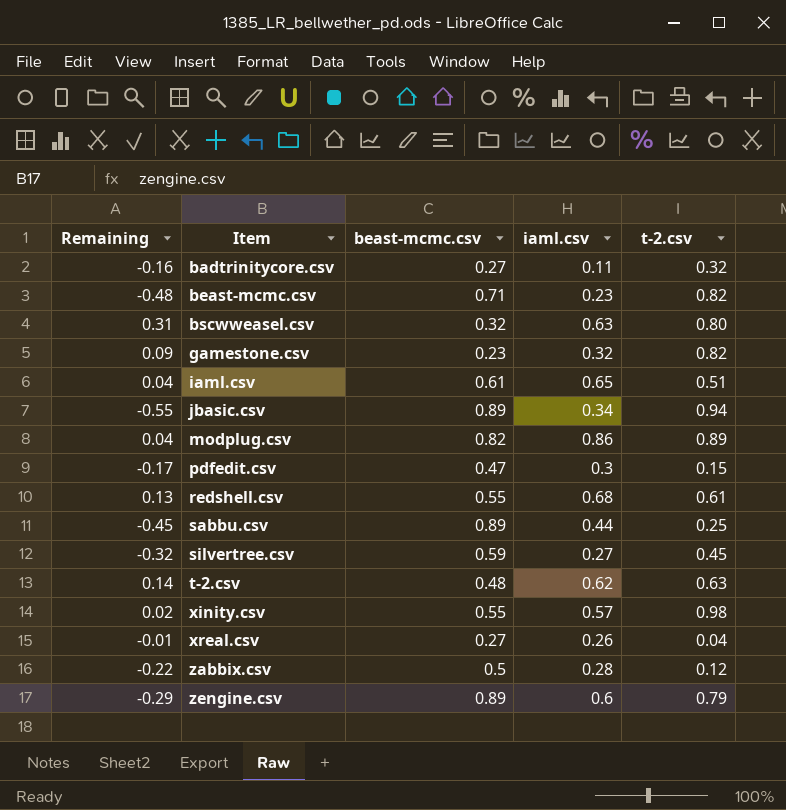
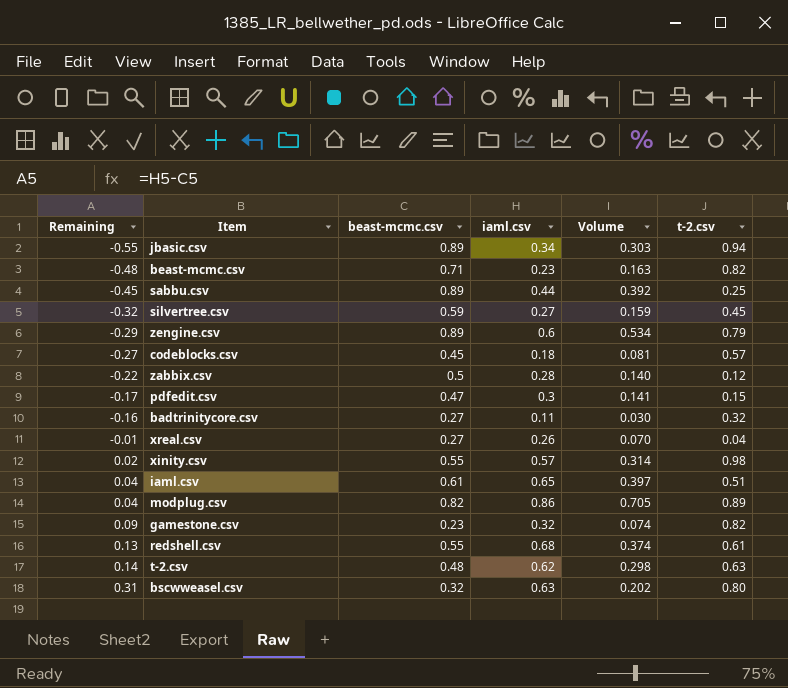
row order: Item ascending -> Remaining ascending
column Volume | formula: none -> [beast-mcmc.csv] * [iaml.csv]
row codeblocks.csv: none -> -0.27 | 0.45 | 0.18 | 0.081 | 0.57

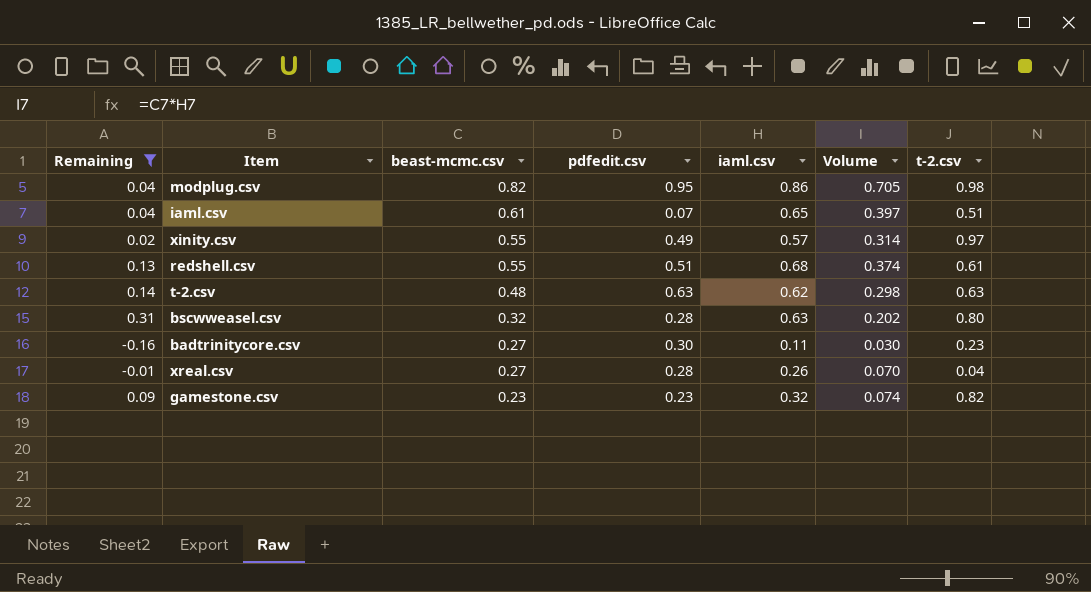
filter: none -> Remaining >= -0.16
row order: Remaining ascending -> beast-mcmc.csv descending
column pdfedit.csv | position: none -> 4
modplug.csv | t-2.csv: 0.89 -> 0.98
xinity.csv | t-2.csv: 0.98 -> 0.97
badtrinitycore.csv | t-2.csv: 0.32 -> 0.23

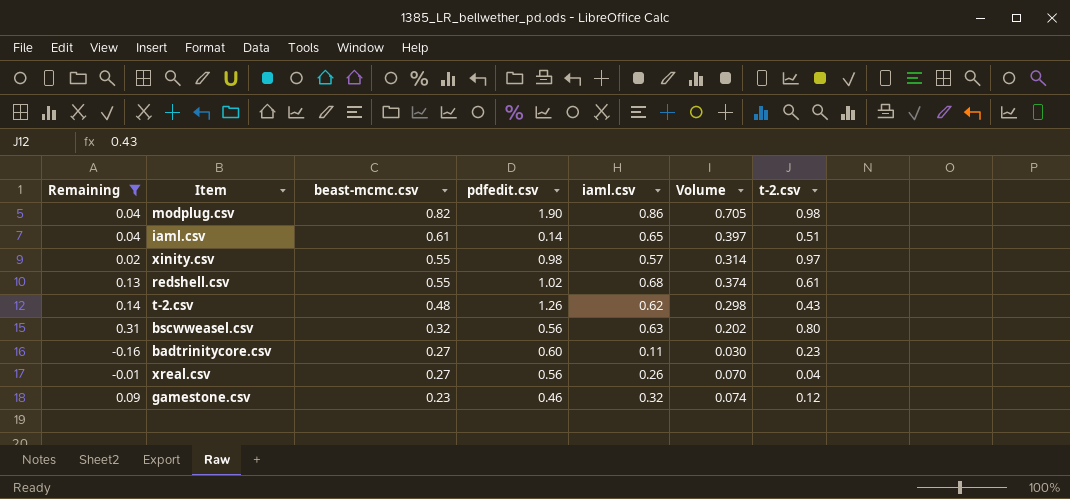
modplug.csv | pdfedit.csv: 0.95 -> 1.90
iaml.csv | pdfedit.csv: 0.07 -> 0.14
xinity.csv | pdfedit.csv: 0.49 -> 0.98
redshell.csv | pdfedit.csv: 0.51 -> 1.02
t-2.csv | pdfedit.csv: 0.63 -> 1.26
t-2.csv | t-2.csv: 0.63 -> 0.43
bscwweasel.csv | pdfedit.csv: 0.28 -> 0.56
badtrinitycore.csv | pdfedit.csv: 0.30 -> 0.60
xreal.csv | pdfedit.csv: 0.28 -> 0.56
gamestone.csv | pdfedit.csv: 0.23 -> 0.46
gamestone.csv | t-2.csv: 0.82 -> 0.12

